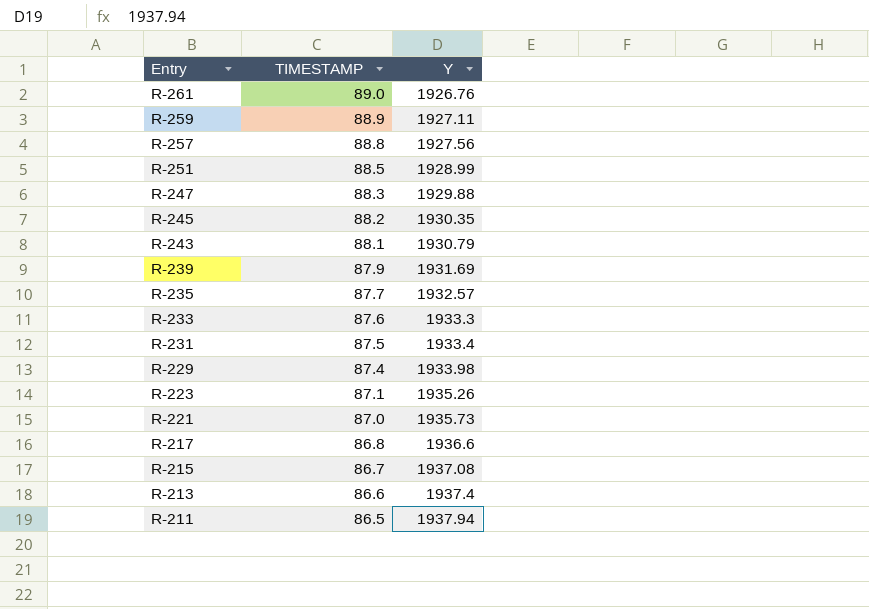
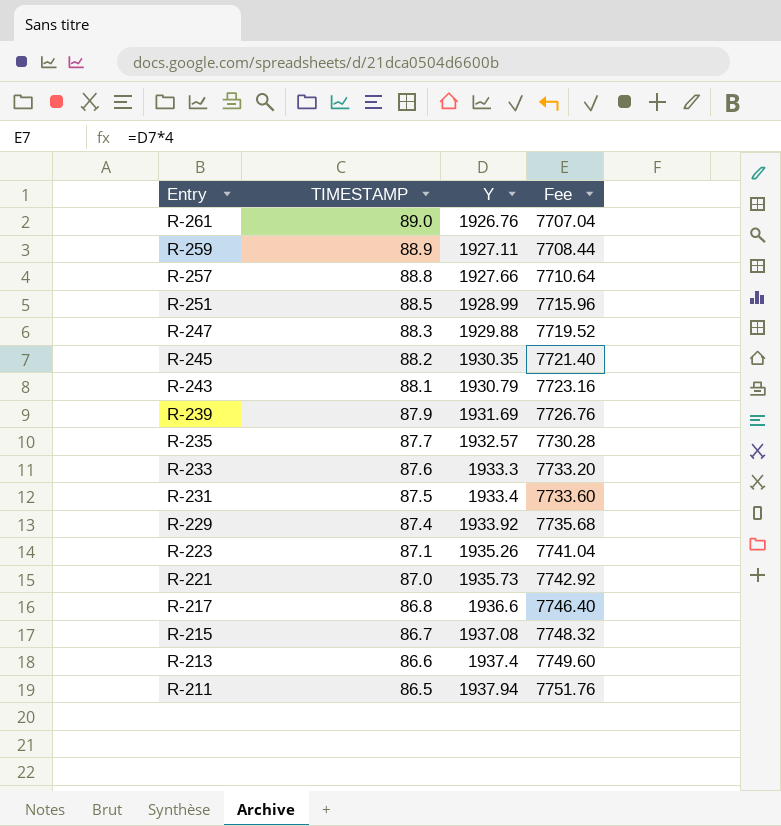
column Fee | formula: none -> [Y] * 4
R-257 | Y: 1927.56 -> 1927.66
R-229 | Y: 1933.98 -> 1933.92

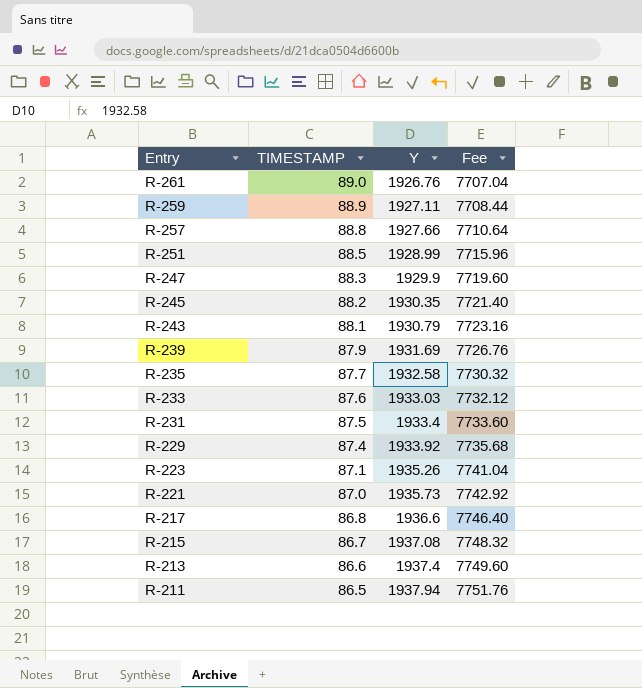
R-247 | Y: 1929.88 -> 1929.9
R-247 | Fee: 7719.52 -> 7719.60
R-235 | Y: 1932.57 -> 1932.58
R-235 | Fee: 7730.28 -> 7730.32
R-233 | Y: 1933.3 -> 1933.03
R-233 | Fee: 7733.20 -> 7732.12

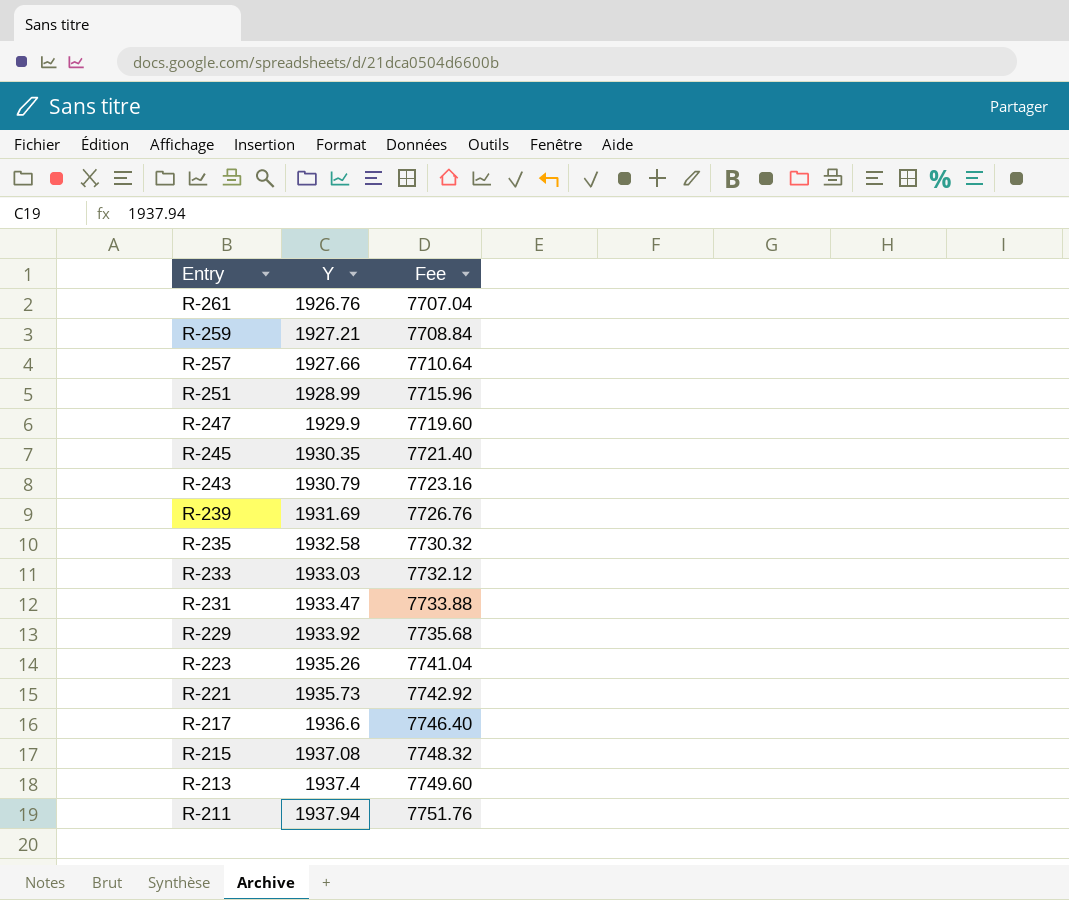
column TIMESTAMP | position: 2 -> none
R-259 | Y: 1927.11 -> 1927.21
R-259 | Fee: 7708.44 -> 7708.84
R-231 | Y: 1933.4 -> 1933.47
R-231 | Fee: 7733.60 -> 7733.88

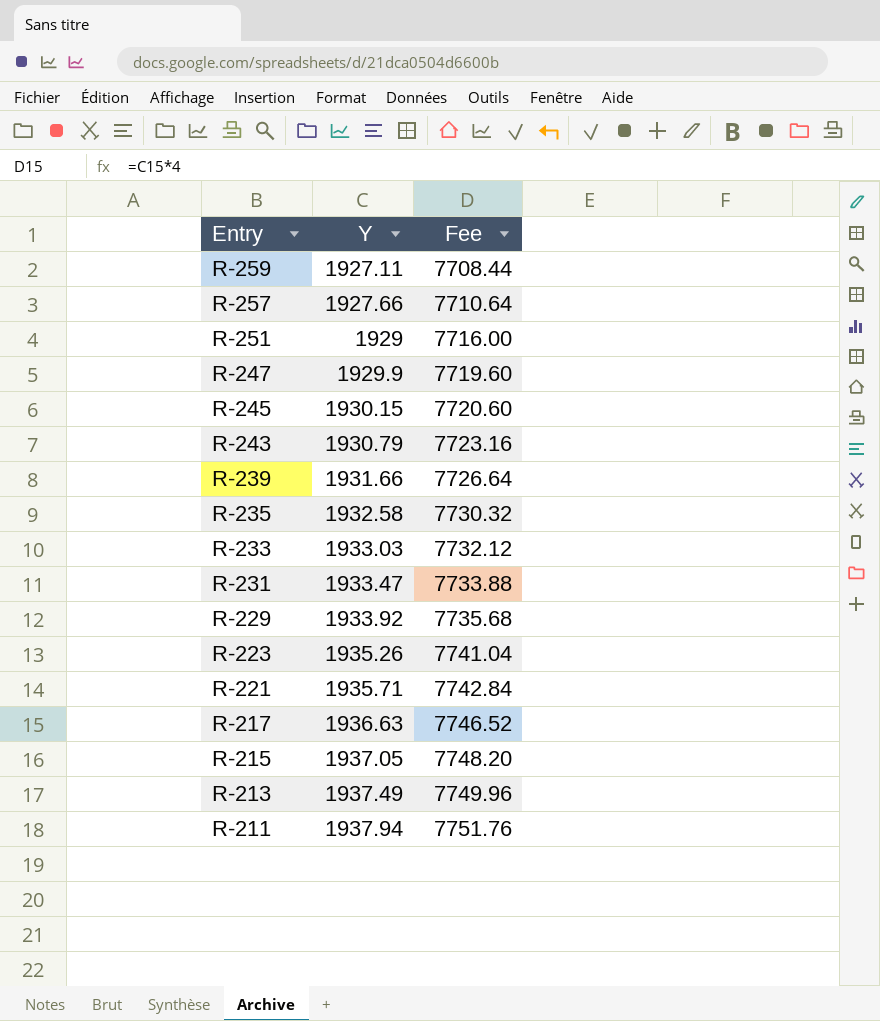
row R-261: 1926.76 | 7707.04 -> none
R-259 | Y: 1927.21 -> 1927.11
R-259 | Fee: 7708.84 -> 7708.44
R-251 | Y: 1928.99 -> 1929
R-251 | Fee: 7715.96 -> 7716.00
R-245 | Y: 1930.35 -> 1930.15
R-245 | Fee: 7721.40 -> 7720.60
R-239 | Y: 1931.69 -> 1931.66
R-239 | Fee: 7726.76 -> 7726.64
R-221 | Y: 1935.73 -> 1935.71
R-221 | Fee: 7742.92 -> 7742.84
R-217 | Y: 1936.6 -> 1936.63
R-217 | Fee: 7746.40 -> 7746.52
R-215 | Y: 1937.08 -> 1937.05
R-215 | Fee: 7748.32 -> 7748.20
R-213 | Y: 1937.4 -> 1937.49
R-213 | Fee: 7749.60 -> 7749.96

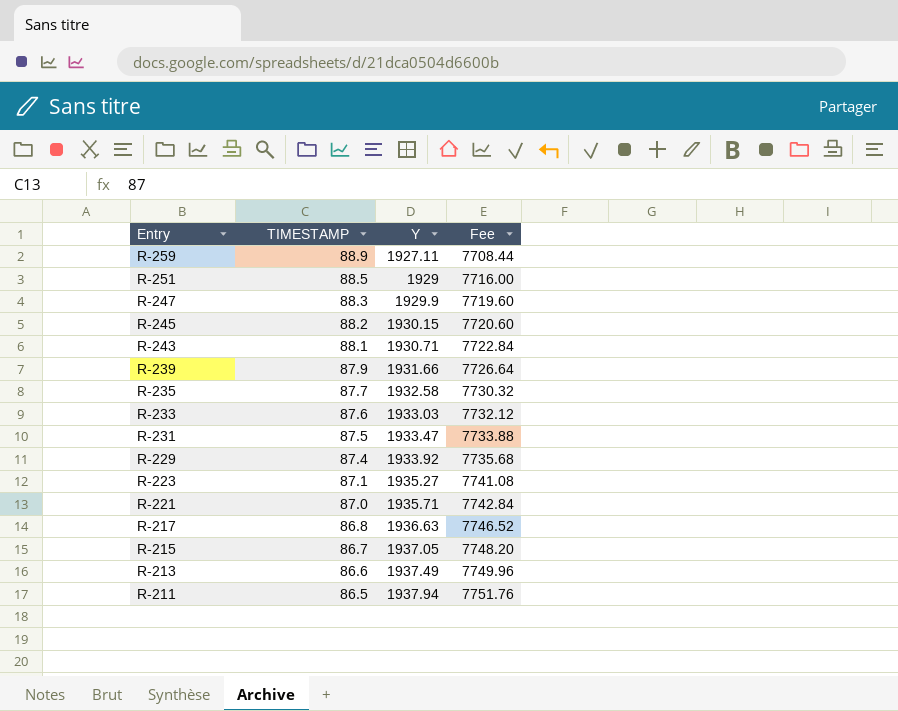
column TIMESTAMP | position: none -> 2
row R-257: 1927.66 | 7710.64 -> none
R-243 | Y: 1930.79 -> 1930.71
R-243 | Fee: 7723.16 -> 7722.84
R-223 | Y: 1935.26 -> 1935.27
R-223 | Fee: 7741.04 -> 7741.08

